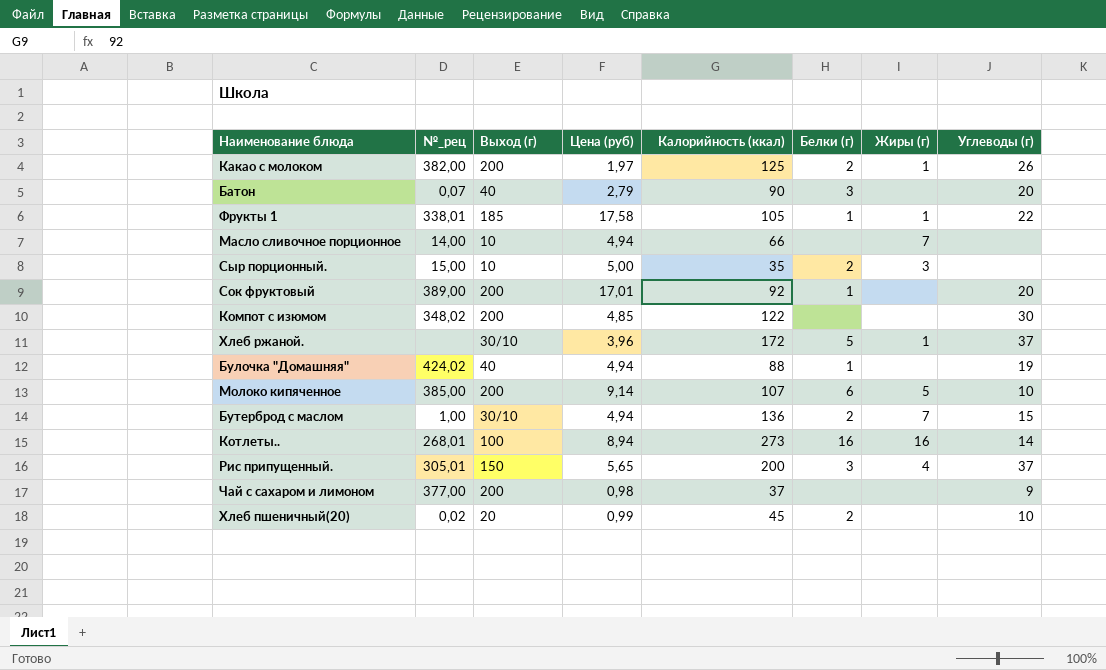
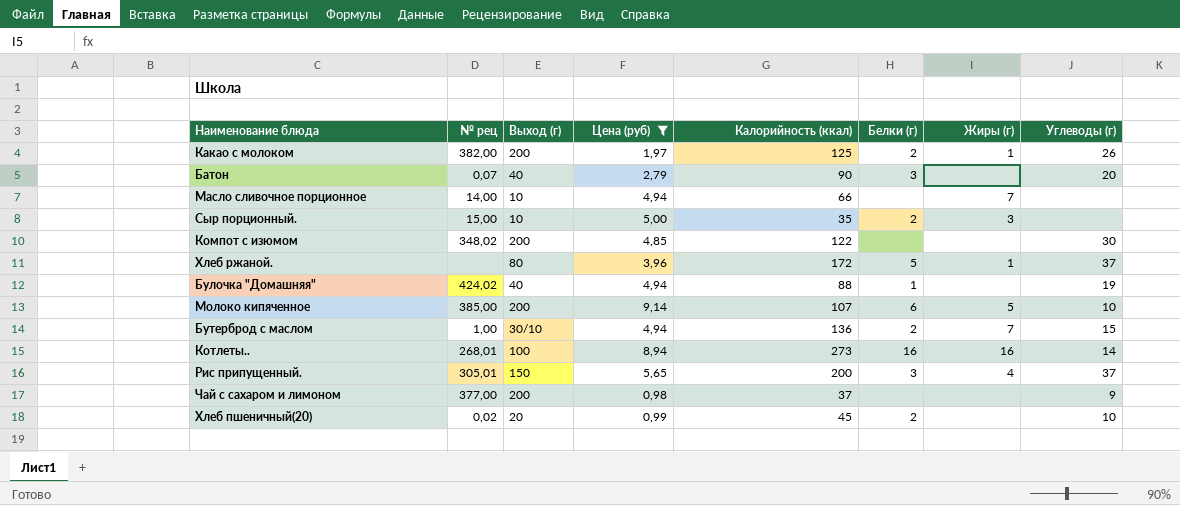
filter: none -> Цена (руб) <= 9,14
column name: №_рец -> № рец
Хлеб ржаной. | Выход (г): 30/10 -> 80

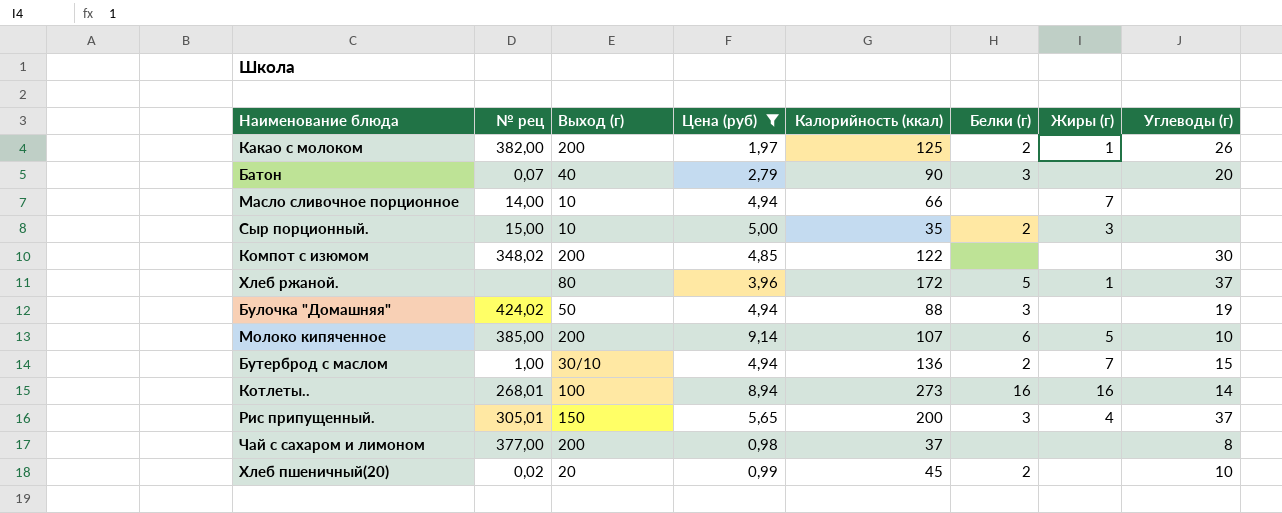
Булочка "Домашняя" | Выход (г): 40 -> 50
Булочка "Домашняя" | Белки (г): 1 -> 3
Чай с сахаром и лимоном | Углеводы (г): 9 -> 8

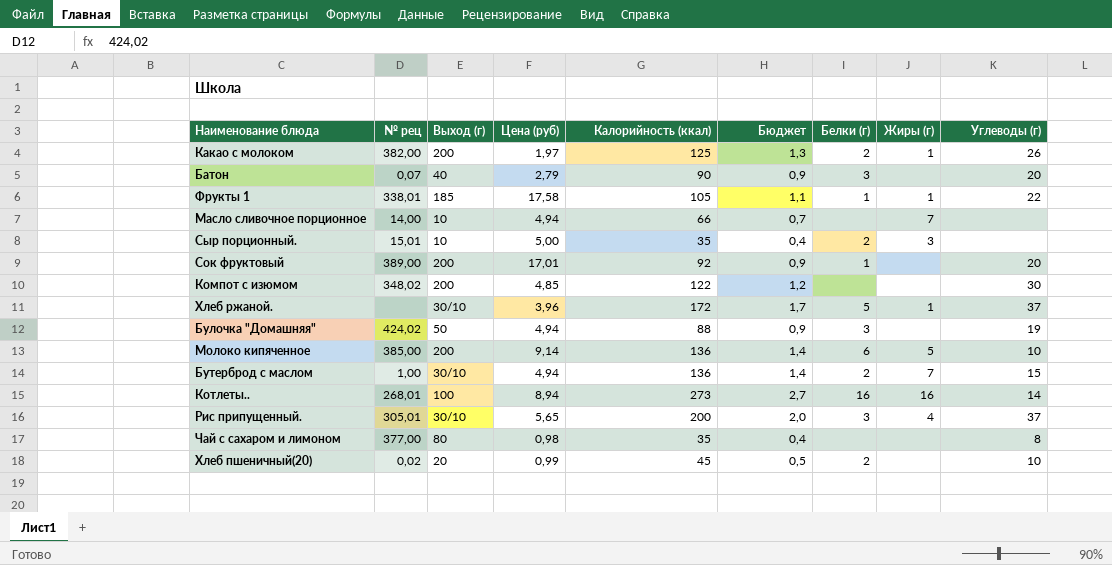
filter: Цена (руб) <= 9,14 -> none
column Бюджет | formula: none -> [Калорийность (ккал)] * 0,01
Сыр порционный. | № рец: 15,00 -> 15,01
Хлеб ржаной. | Выход (г): 80 -> 30/10
Молоко кипяченное | Калорийность (ккал): 107 -> 136
Рис припущенный. | Выход (г): 150 -> 30/10
Чай с сахаром и лимоном | Выход (г): 200 -> 80
Чай с сахаром и лимоном | Калорийность (ккал): 37 -> 35

